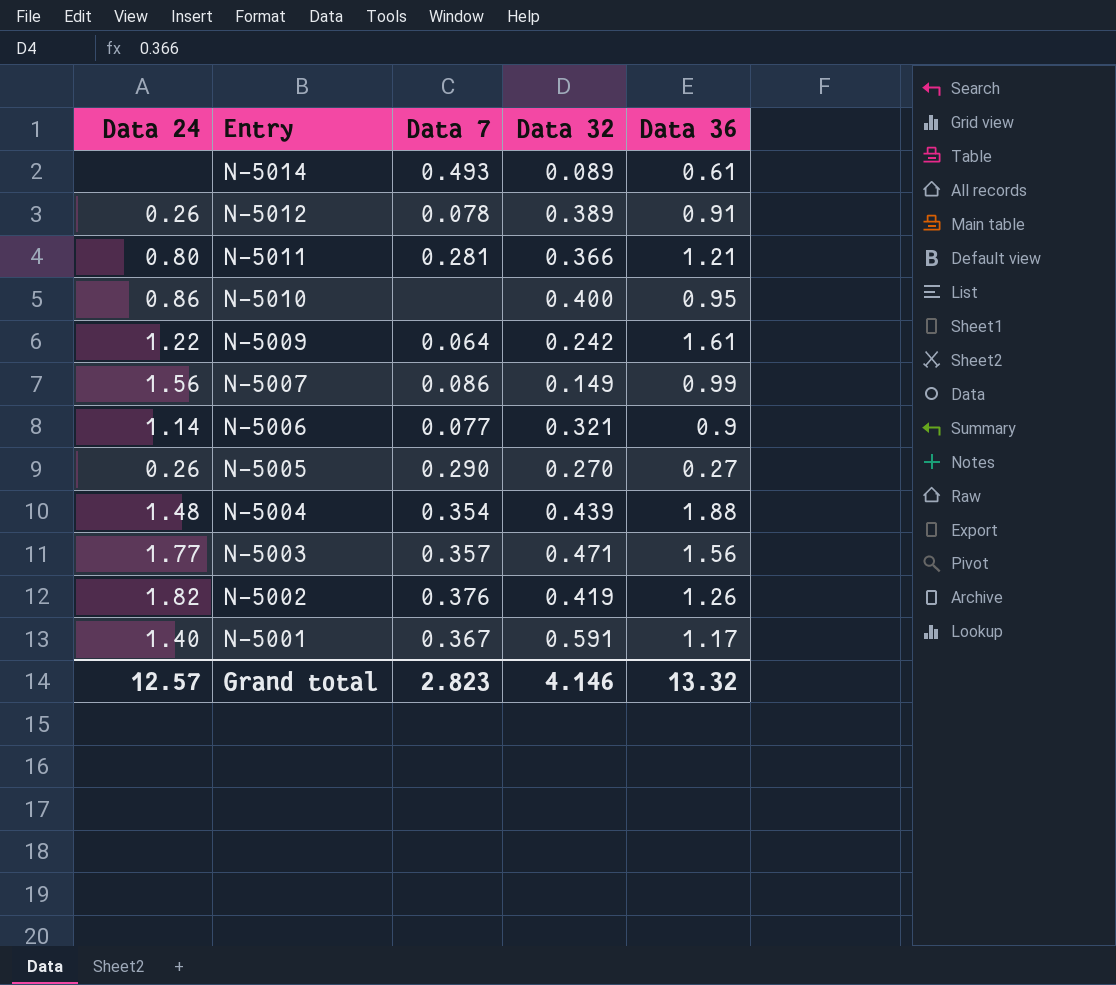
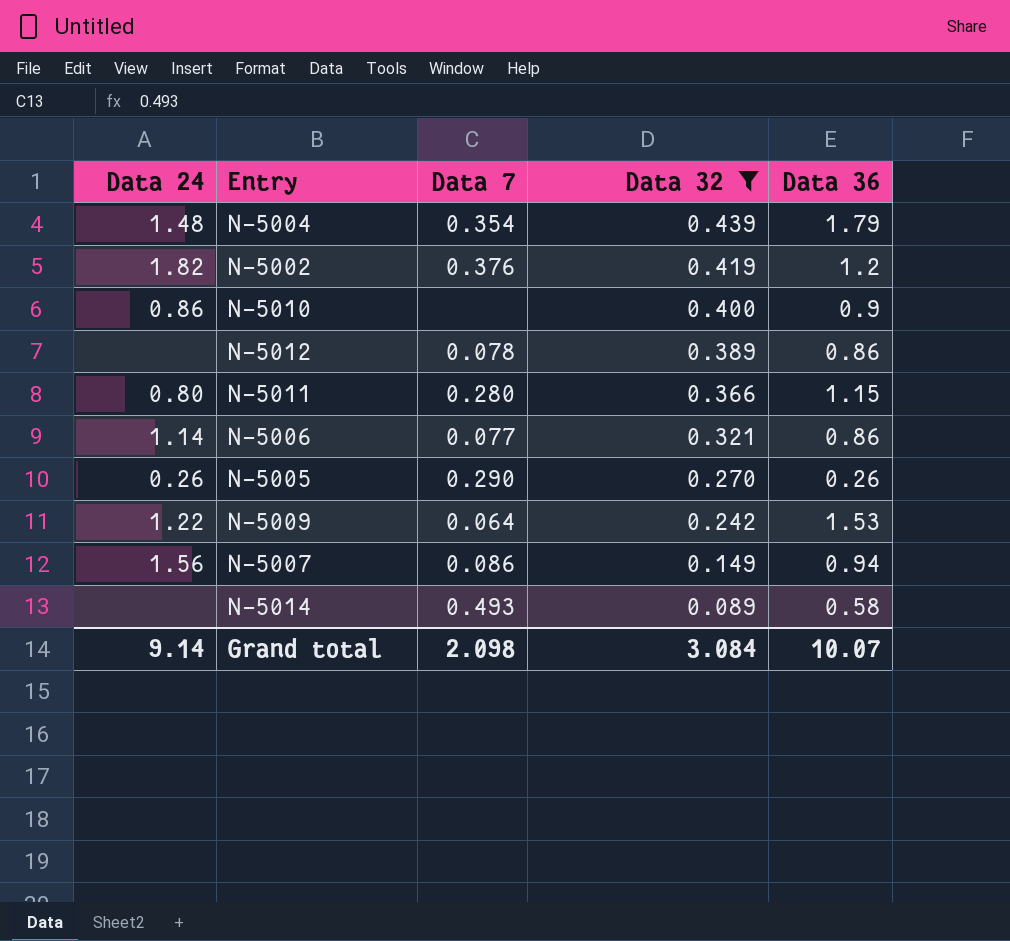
filter: none -> Data 32 <= 0.439
row order: Entry descending -> Data 32 descending
N-5004 | Data 36: 1.88 -> 1.79
N-5002 | Data 36: 1.26 -> 1.2
N-5010 | Data 36: 0.95 -> 0.9
N-5012 | Data 24: 0.26 -> none
N-5012 | Data 36: 0.91 -> 0.86
N-5011 | Data 7: 0.281 -> 0.280
N-5011 | Data 36: 1.21 -> 1.15
N-5006 | Data 36: 0.9 -> 0.86
N-5005 | Data 36: 0.27 -> 0.26
N-5009 | Data 36: 1.61 -> 1.53
N-5007 | Data 36: 0.99 -> 0.94
N-5014 | Data 36: 0.61 -> 0.58
Grand total | Data 24: 12.57 -> 9.14
Grand total | Data 7: 2.823 -> 2.098
Grand total | Data 32: 4.146 -> 3.084
Grand total | Data 36: 13.32 -> 10.07

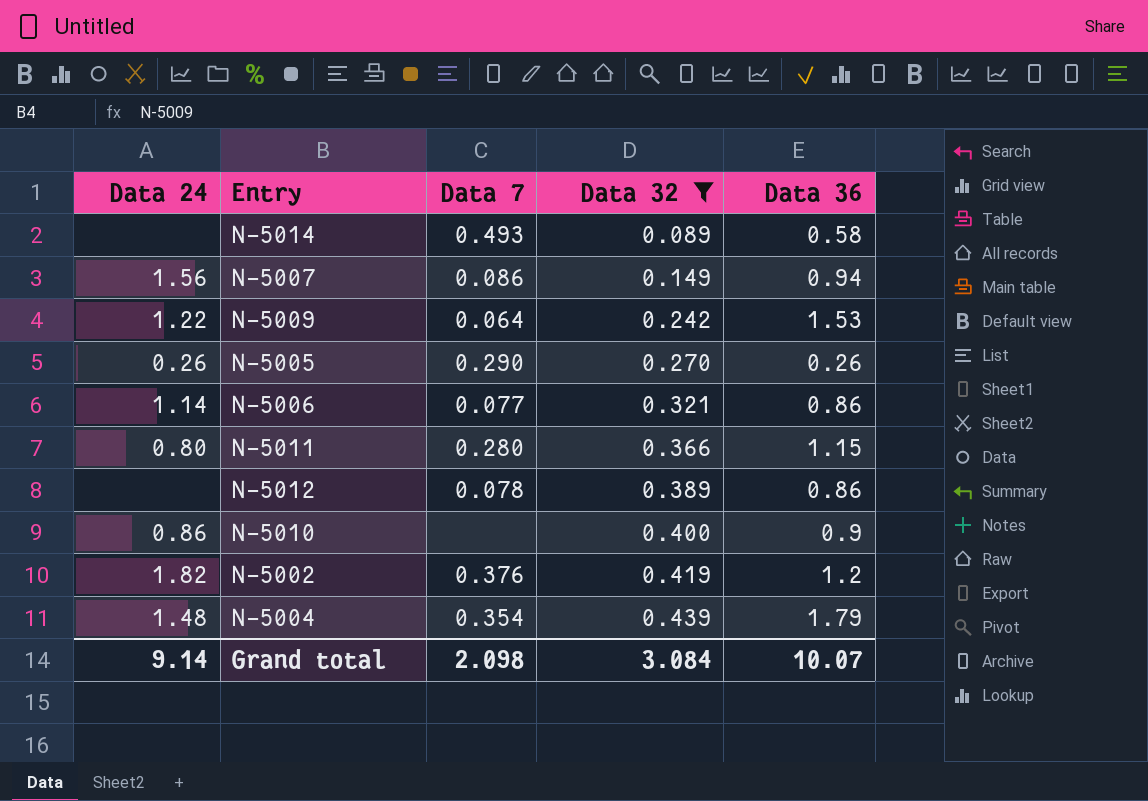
row order: Data 32 descending -> Data 32 ascending

